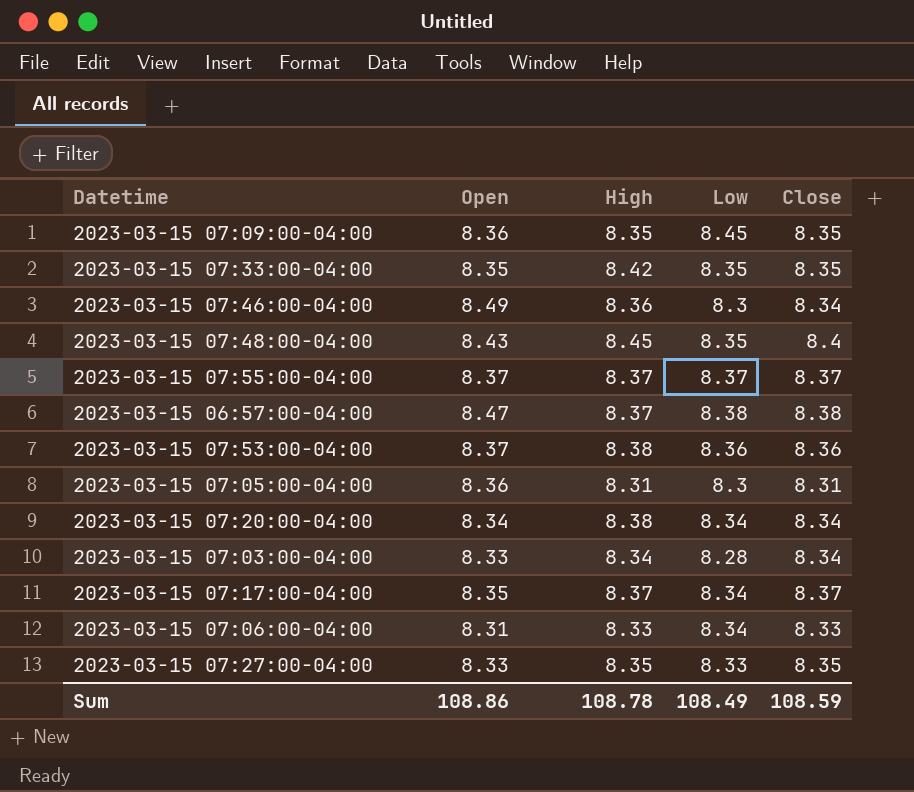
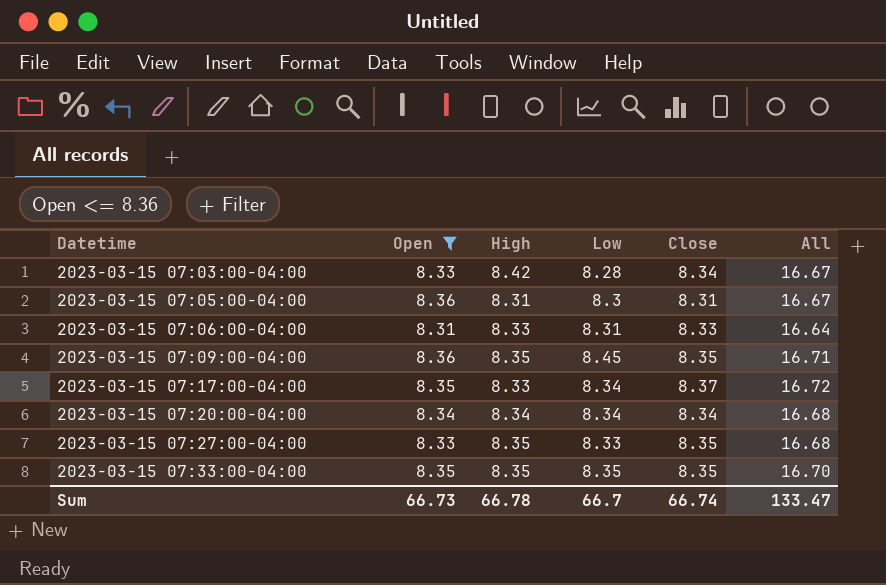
filter: none -> Open <= 8.36
row order: none -> Datetime ascending
column All | formula: none -> [Open] + [Close]
2023-03-15 07:03:00-04:00 | High: 8.34 -> 8.42
2023-03-15 07:06:00-04:00 | Low: 8.34 -> 8.31
2023-03-15 07:17:00-04:00 | High: 8.37 -> 8.33
2023-03-15 07:20:00-04:00 | High: 8.38 -> 8.34
2023-03-15 07:33:00-04:00 | High: 8.42 -> 8.35
Sum | Open: 108.86 -> 66.73
Sum | High: 108.78 -> 66.78
Sum | Low: 108.49 -> 66.7
Sum | Close: 108.59 -> 66.74

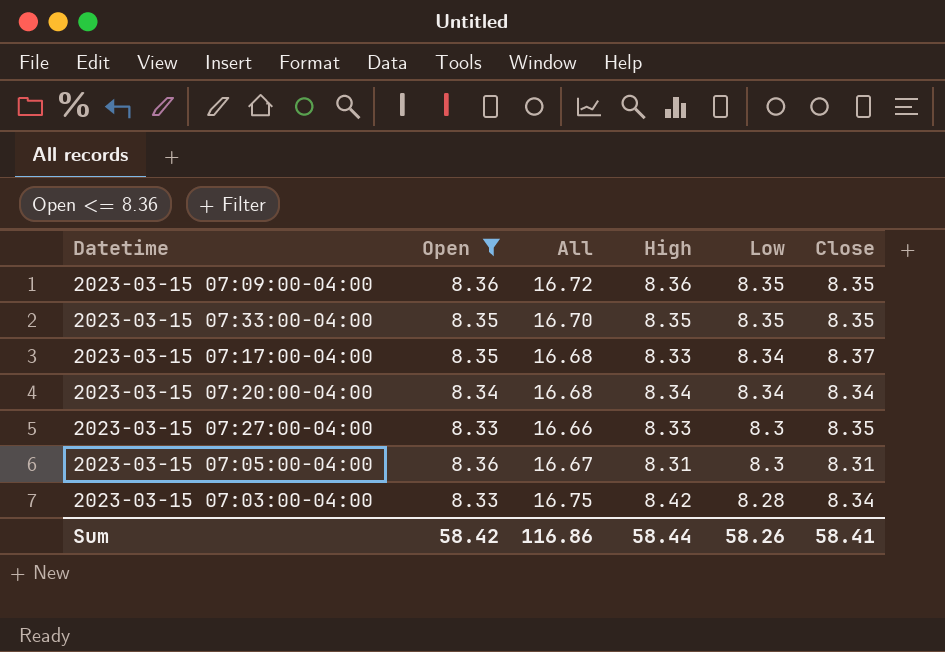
row order: Datetime ascending -> Low descending
column All | formula: [Open] + [Close] -> [Open] + [High]
column All | position: 6 -> 3
row 2023-03-15 07:06:00-04:00: 8.31 | 8.33 | 8.31 | 8.33 | 16.64 -> none
2023-03-15 07:09:00-04:00 | High: 8.35 -> 8.36
2023-03-15 07:09:00-04:00 | Low: 8.45 -> 8.35
2023-03-15 07:27:00-04:00 | High: 8.35 -> 8.33
2023-03-15 07:27:00-04:00 | Low: 8.33 -> 8.3
Sum | Open: 66.73 -> 58.42
Sum | All: 133.47 -> 116.86
Sum | High: 66.78 -> 58.44
Sum | Low: 66.7 -> 58.26
Sum | Close: 66.74 -> 58.41

